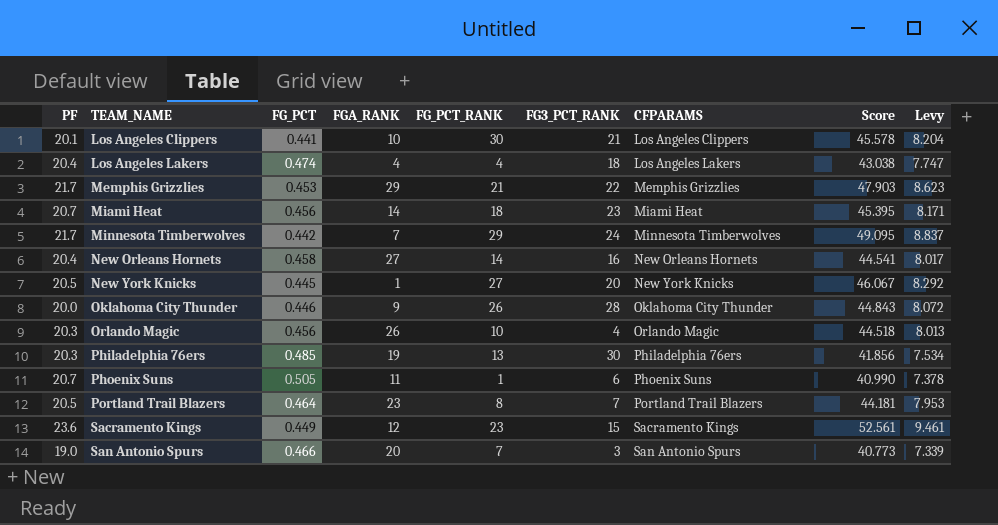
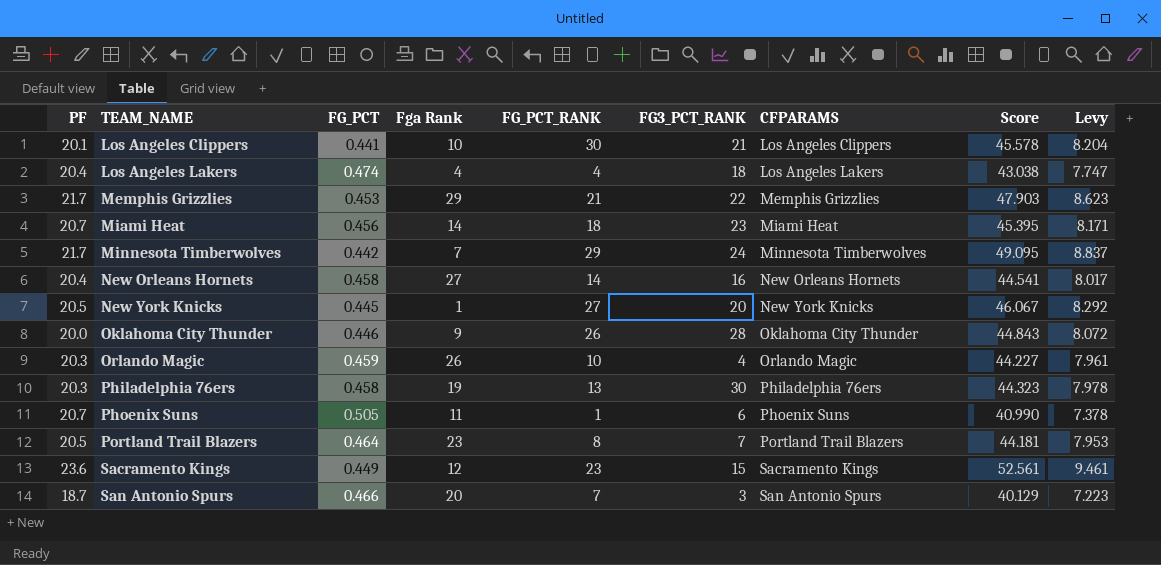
column name: FGA_RANK -> Fga Rank
Orlando Magic | FG_PCT: 0.456 -> 0.459
Orlando Magic | Score: 44.518 -> 44.227
Orlando Magic | Levy: 8.013 -> 7.961
Philadelphia 76ers | FG_PCT: 0.485 -> 0.458
Philadelphia 76ers | Score: 41.856 -> 44.323
Philadelphia 76ers | Levy: 7.534 -> 7.978
San Antonio Spurs | PF: 19.0 -> 18.7
San Antonio Spurs | Score: 40.773 -> 40.129
San Antonio Spurs | Levy: 7.339 -> 7.223

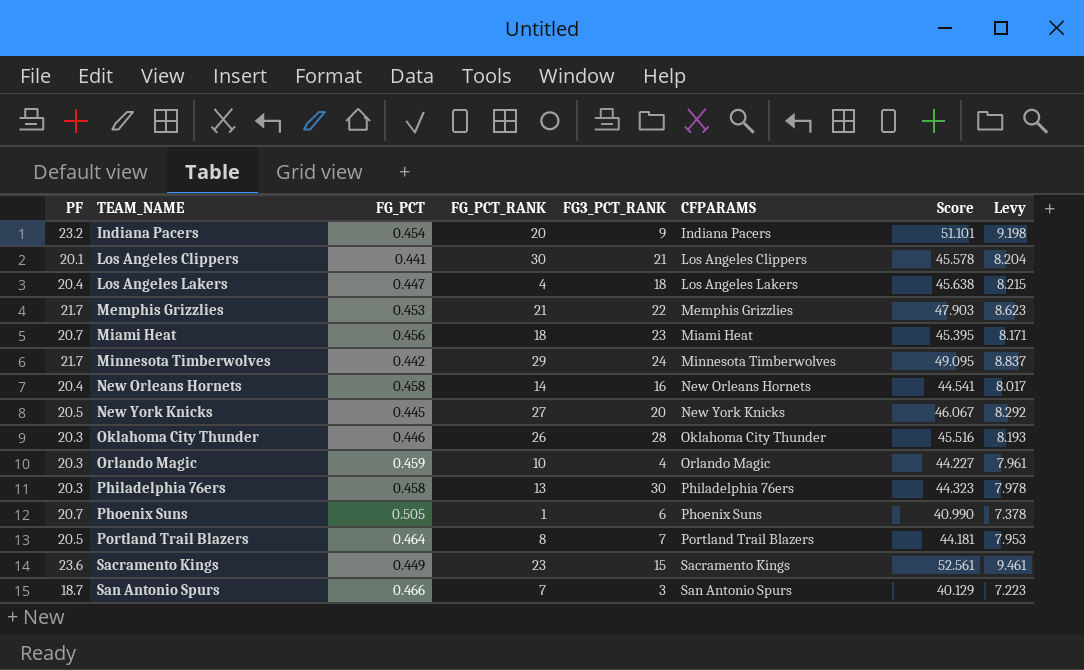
column Fga Rank | position: 4 -> none
row Indiana Pacers: none -> 23.2 | 0.454 | 20 | 9 | Indiana Pacers | 51.101 | 9.198
Los Angeles Lakers | FG_PCT: 0.474 -> 0.447
Los Angeles Lakers | Score: 43.038 -> 45.638
Los Angeles Lakers | Levy: 7.747 -> 8.215
Oklahoma City Thunder | PF: 20.0 -> 20.3
Oklahoma City Thunder | Score: 44.843 -> 45.516
Oklahoma City Thunder | Levy: 8.072 -> 8.193

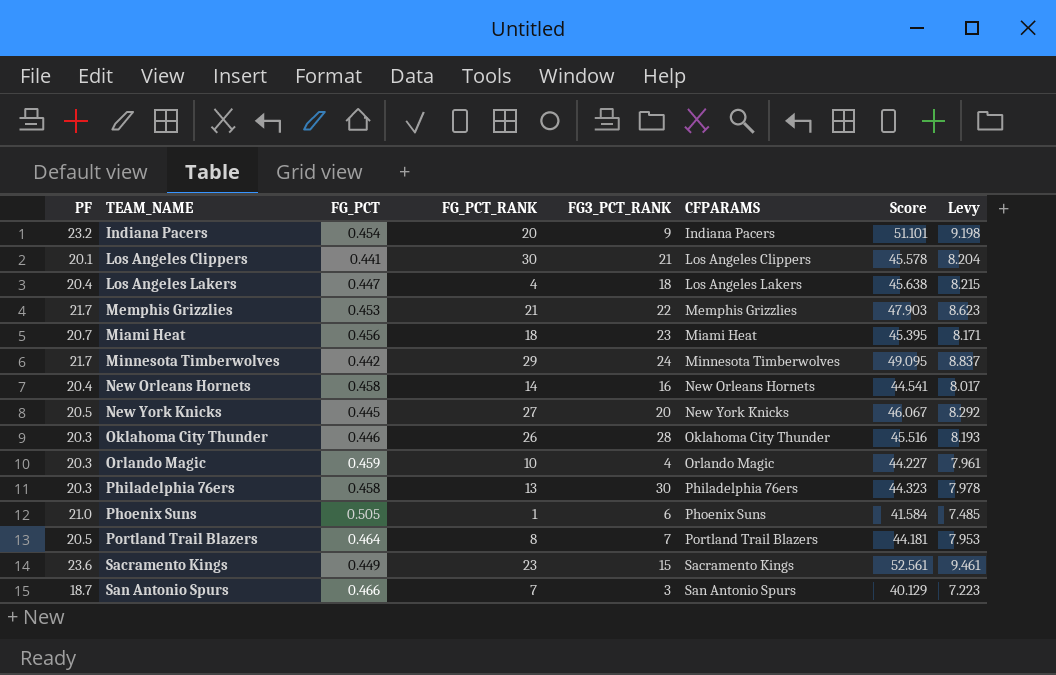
Phoenix Suns | PF: 20.7 -> 21.0
Phoenix Suns | Score: 40.990 -> 41.584
Phoenix Suns | Levy: 7.378 -> 7.485

